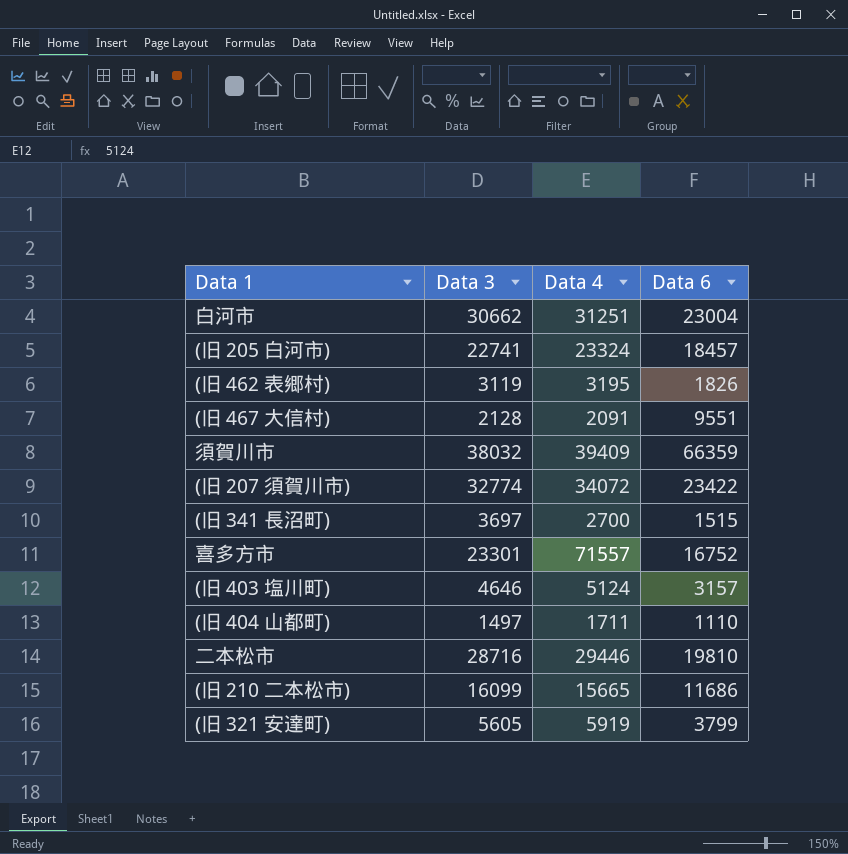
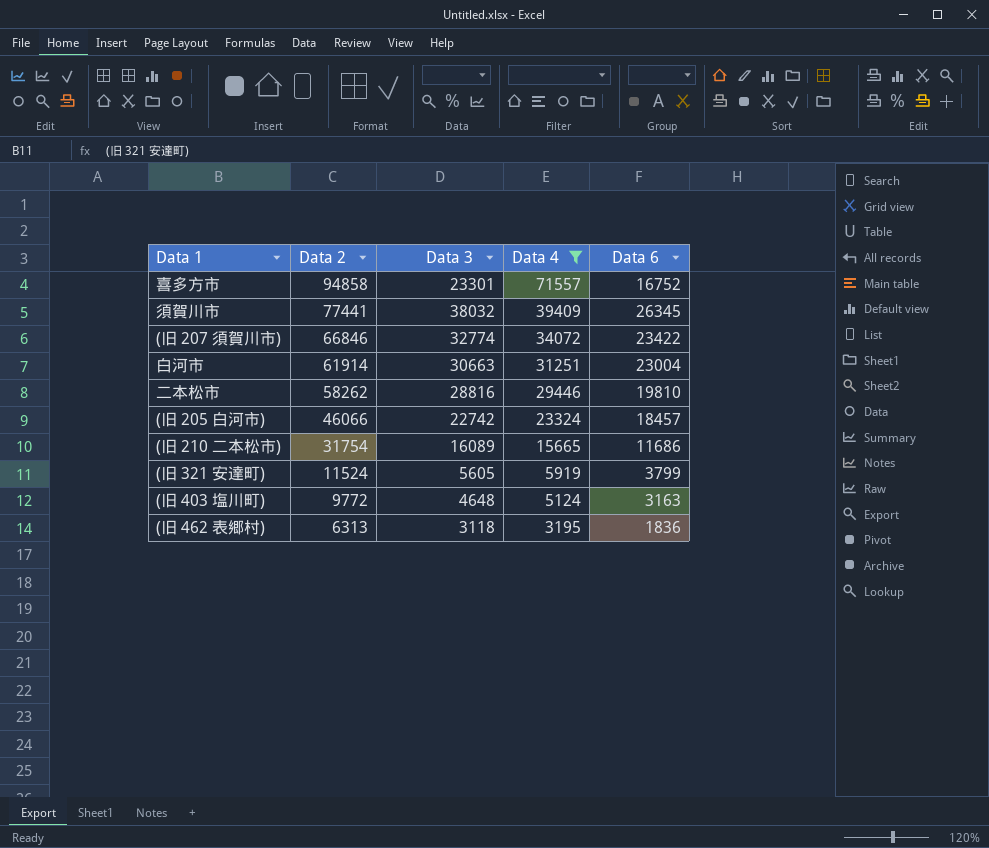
filter: none -> Data 4 >= 3195
row order: none -> Data 2 descending
column Data 2 | formula: none -> [Data 3] + [Data 4]
須賀川市 | Data 6: 66359 -> 26345
白河市 | Data 3: 30662 -> 30663
二本松市 | Data 3: 28716 -> 28816
(旧 205 白河市) | Data 3: 22741 -> 22742
(旧 210 二本松市) | Data 3: 16099 -> 16089
(旧 403 塩川町) | Data 3: 4646 -> 4648
(旧 403 塩川町) | Data 6: 3157 -> 3163
(旧 462 表郷村) | Data 3: 3119 -> 3118
(旧 462 表郷村) | Data 6: 1826 -> 1836

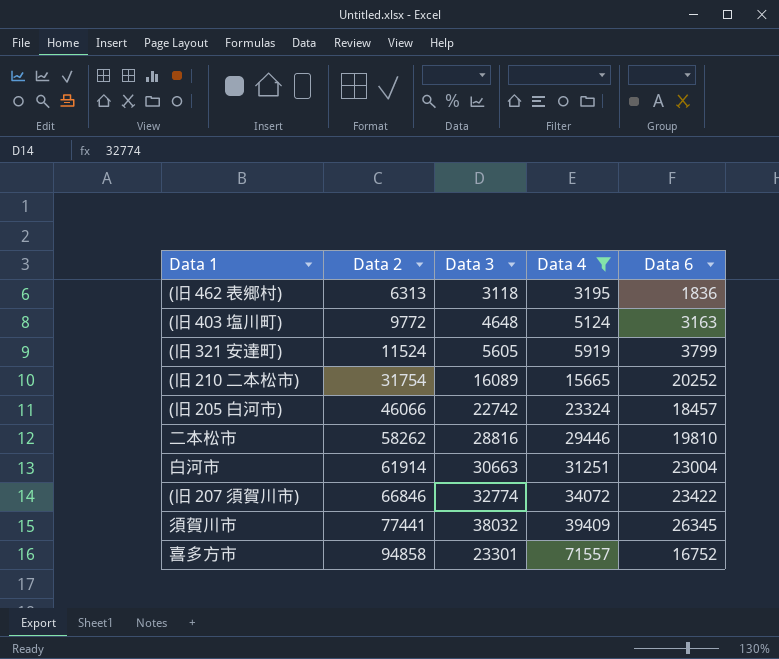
row order: Data 2 descending -> Data 2 ascending
(旧 210 二本松市) | Data 6: 11686 -> 20252

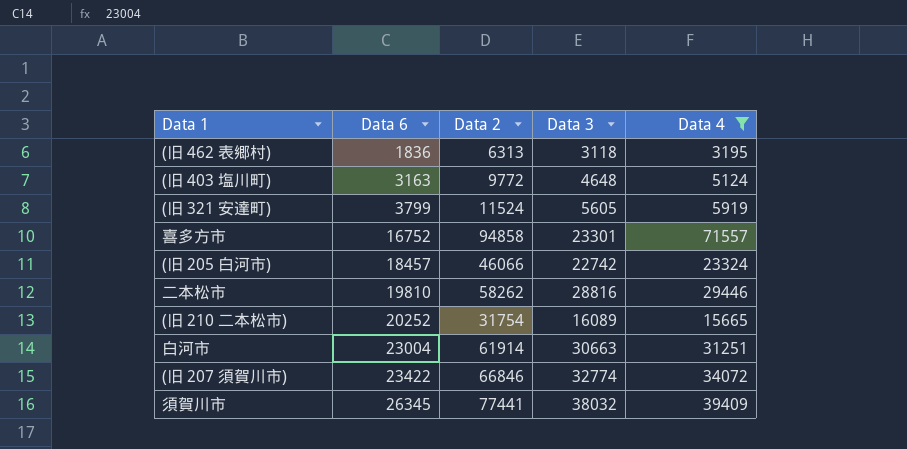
row order: Data 2 ascending -> Data 6 ascending
column Data 6 | position: 5 -> 2

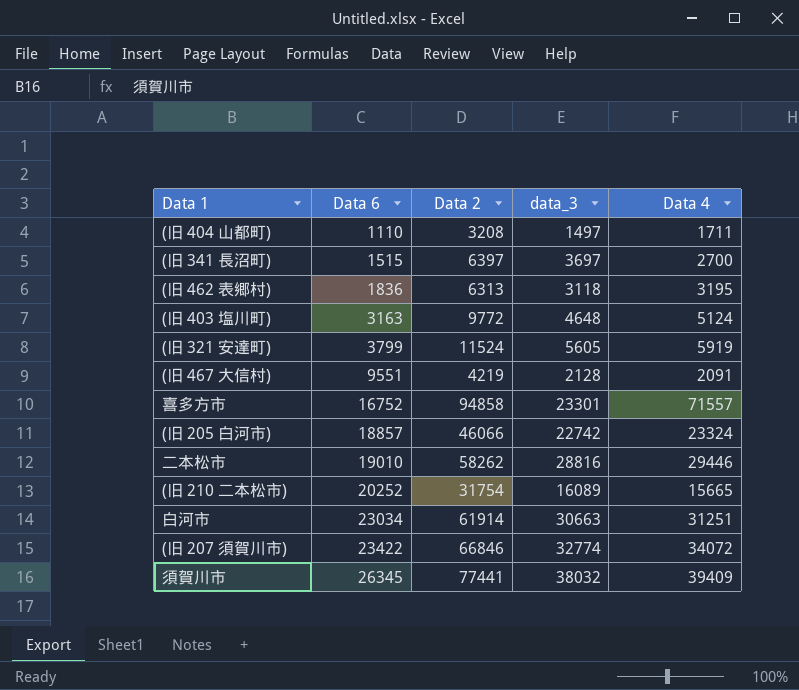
filter: Data 4 >= 3195 -> none
column name: Data 3 -> data_3
(旧 205 白河市) | Data 6: 18457 -> 18857
二本松市 | Data 6: 19810 -> 19010
白河市 | Data 6: 23004 -> 23034

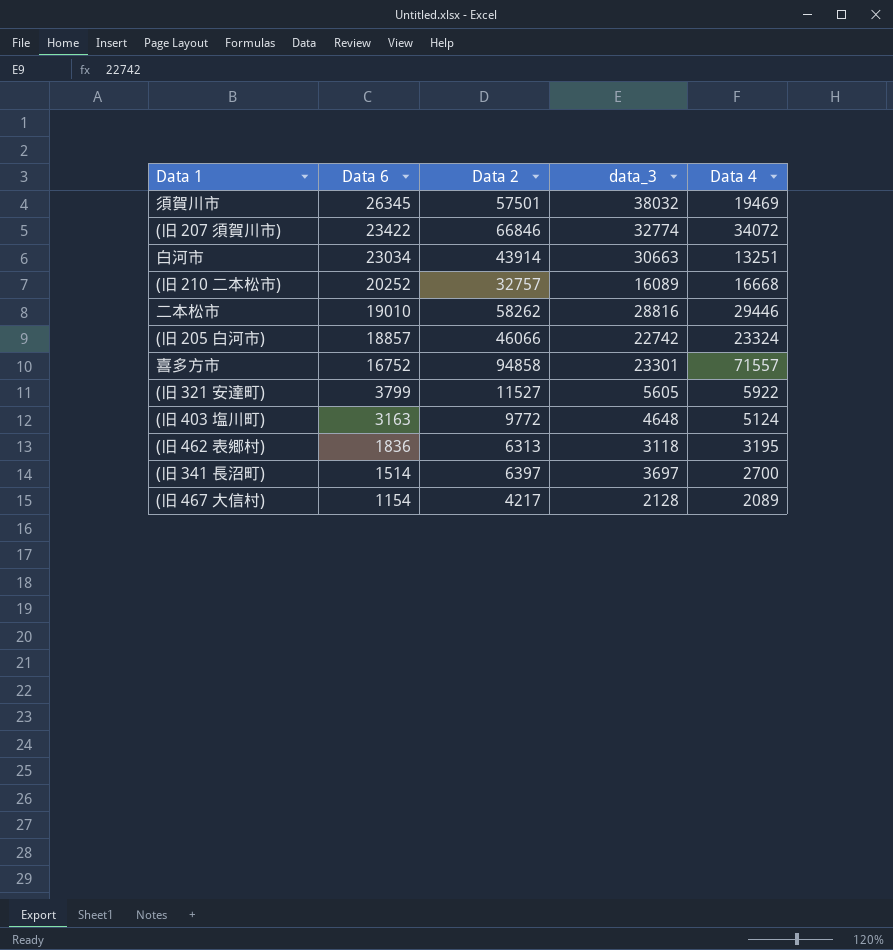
row order: Data 6 ascending -> Data 6 descending
row (旧 404 山都町): 1110 | 3208 | 1497 | 1711 -> none
須賀川市 | Data 2: 77441 -> 57501
須賀川市 | Data 4: 39409 -> 19469
白河市 | Data 2: 61914 -> 43914
白河市 | Data 4: 31251 -> 13251
(旧 210 二本松市) | Data 2: 31754 -> 32757
(旧 210 二本松市) | Data 4: 15665 -> 16668
(旧 321 安達町) | Data 2: 11524 -> 11527
(旧 321 安達町) | Data 4: 5919 -> 5922
(旧 341 長沼町) | Data 6: 1515 -> 1514
(旧 467 大信村) | Data 6: 9551 -> 1154
(旧 467 大信村) | Data 2: 4219 -> 4217
(旧 467 大信村) | Data 4: 2091 -> 2089

